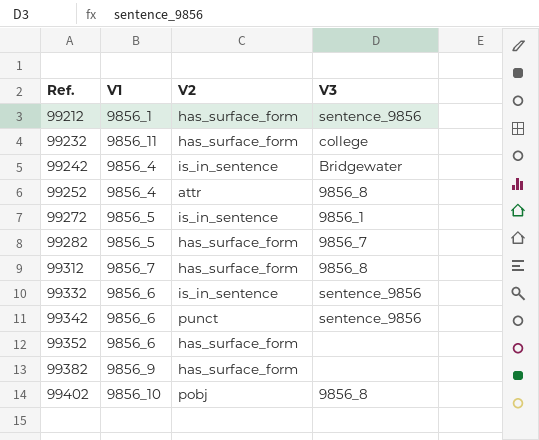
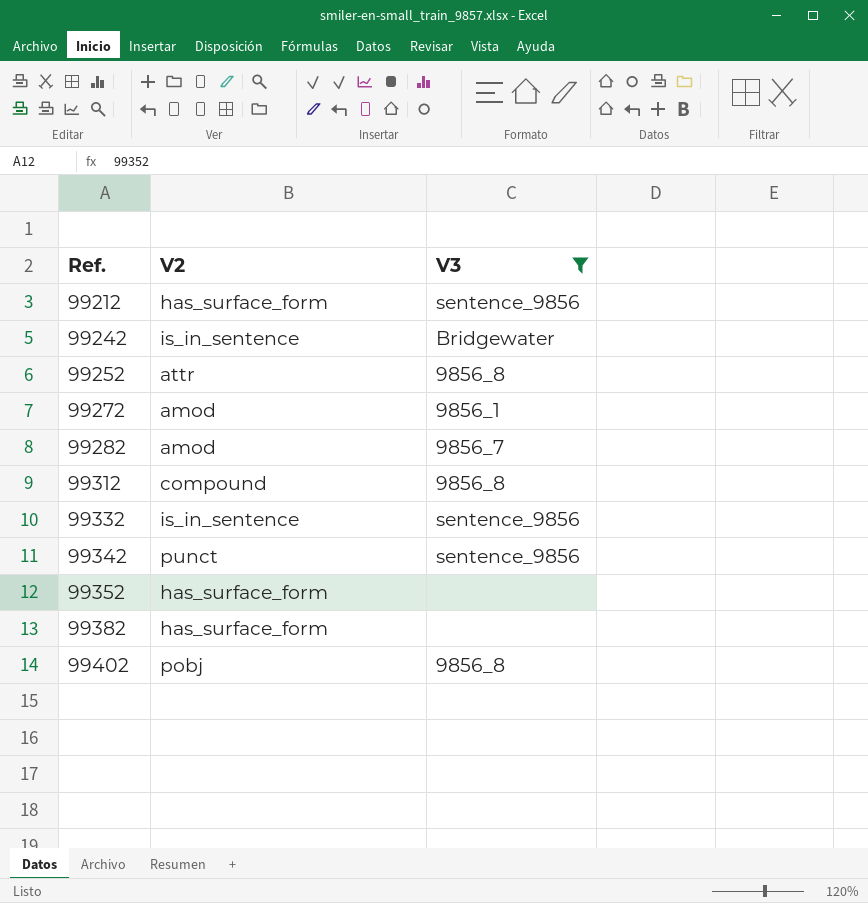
filter: none -> V3 != college
column V1 | position: 2 -> none
99272 | V2: is_in_sentence -> amod
99282 | V2: has_surface_form -> amod
99312 | V2: has_surface_form -> compound

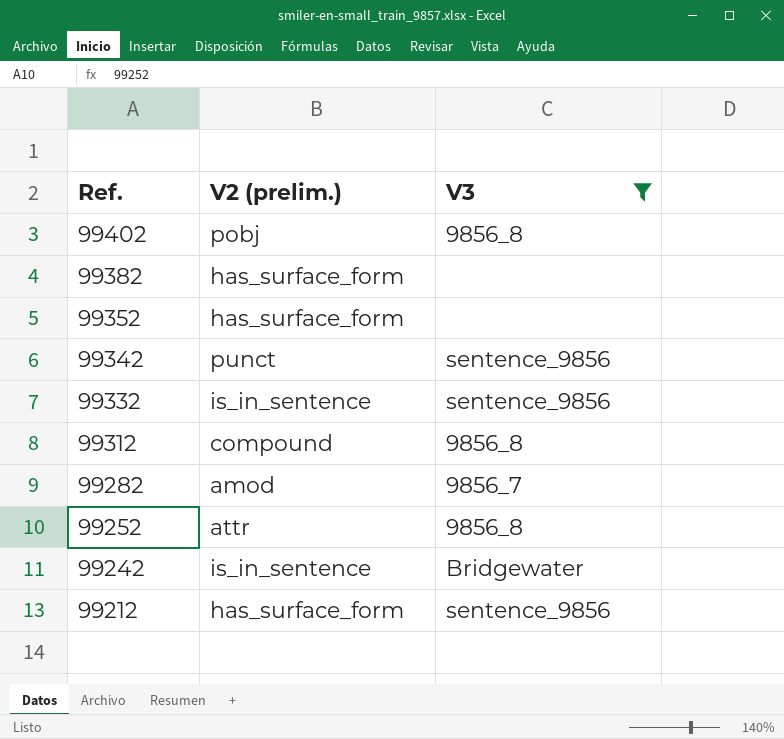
row order: Ref. ascending -> Ref. descending
column name: V2 -> V2 (prelim.)
row 99272: amod | 9856_1 -> none

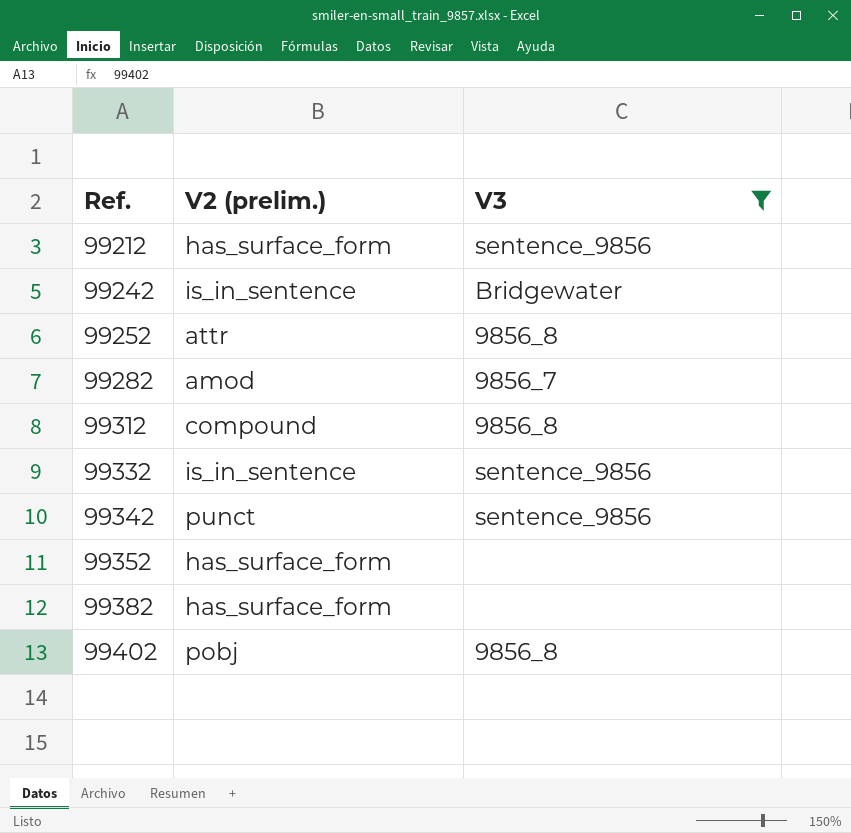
row order: Ref. descending -> Ref. ascending

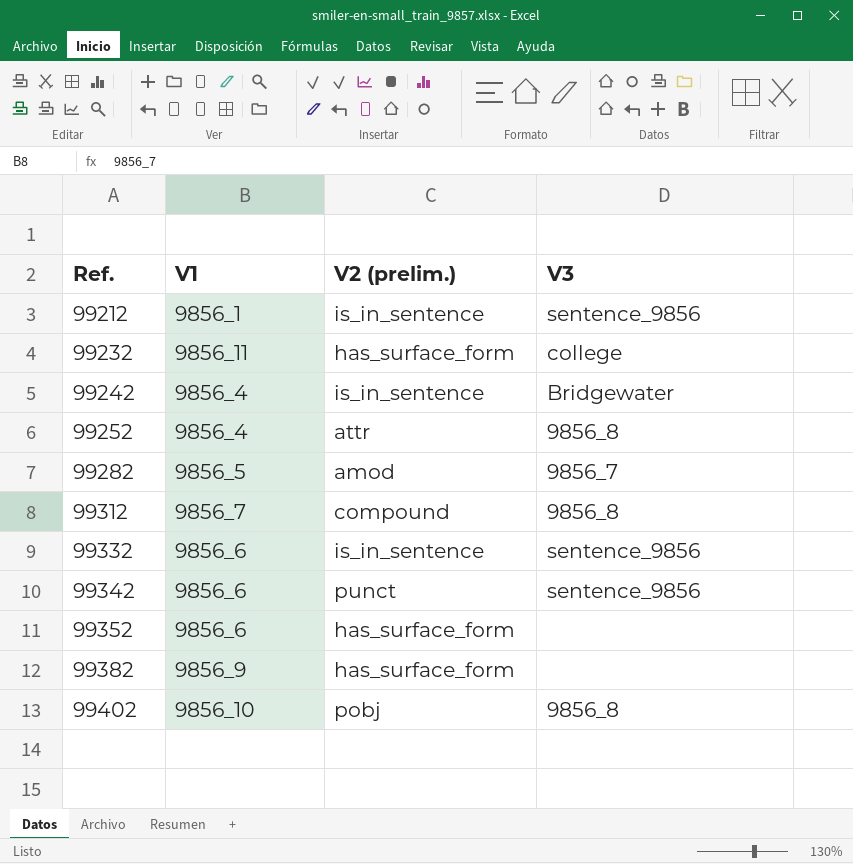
filter: V3 != college -> none
column V1 | position: none -> 2
99212 | V2 (prelim.): has_surface_form -> is_in_sentence

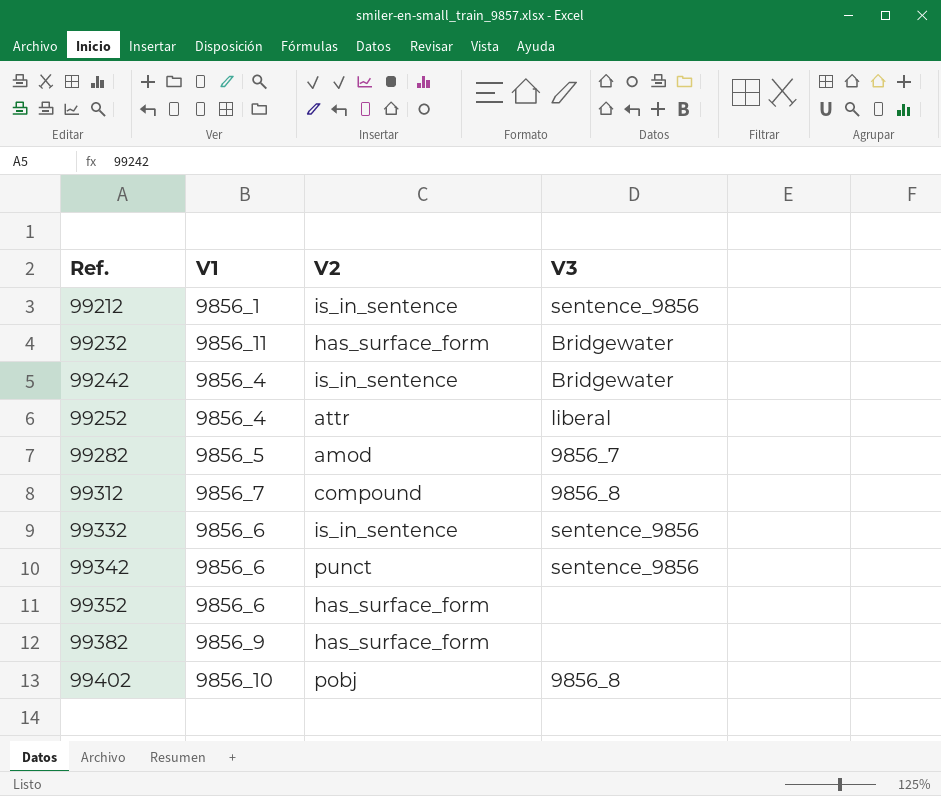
column name: V2 (prelim.) -> V2
99232 | V3: college -> Bridgewater
99252 | V3: 9856_8 -> liberal

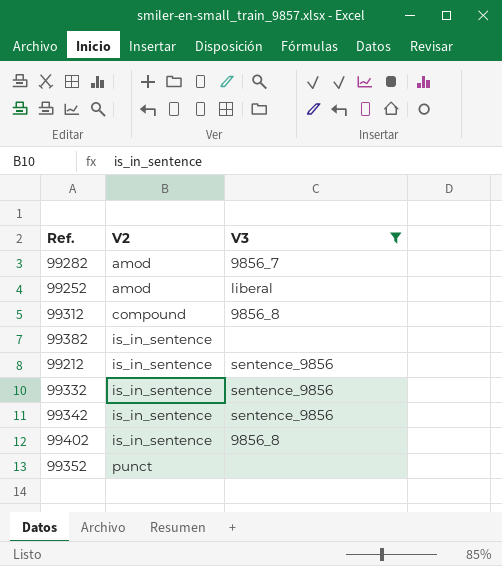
filter: none -> V3 != Bridgewater
row order: Ref. ascending -> V2 ascending
column V1 | position: 2 -> none
99252 | V2: attr -> amod
99382 | V2: has_surface_form -> is_in_sentence
99342 | V2: punct -> is_in_sentence
99402 | V2: pobj -> is_in_sentence
99352 | V2: has_surface_form -> punct

